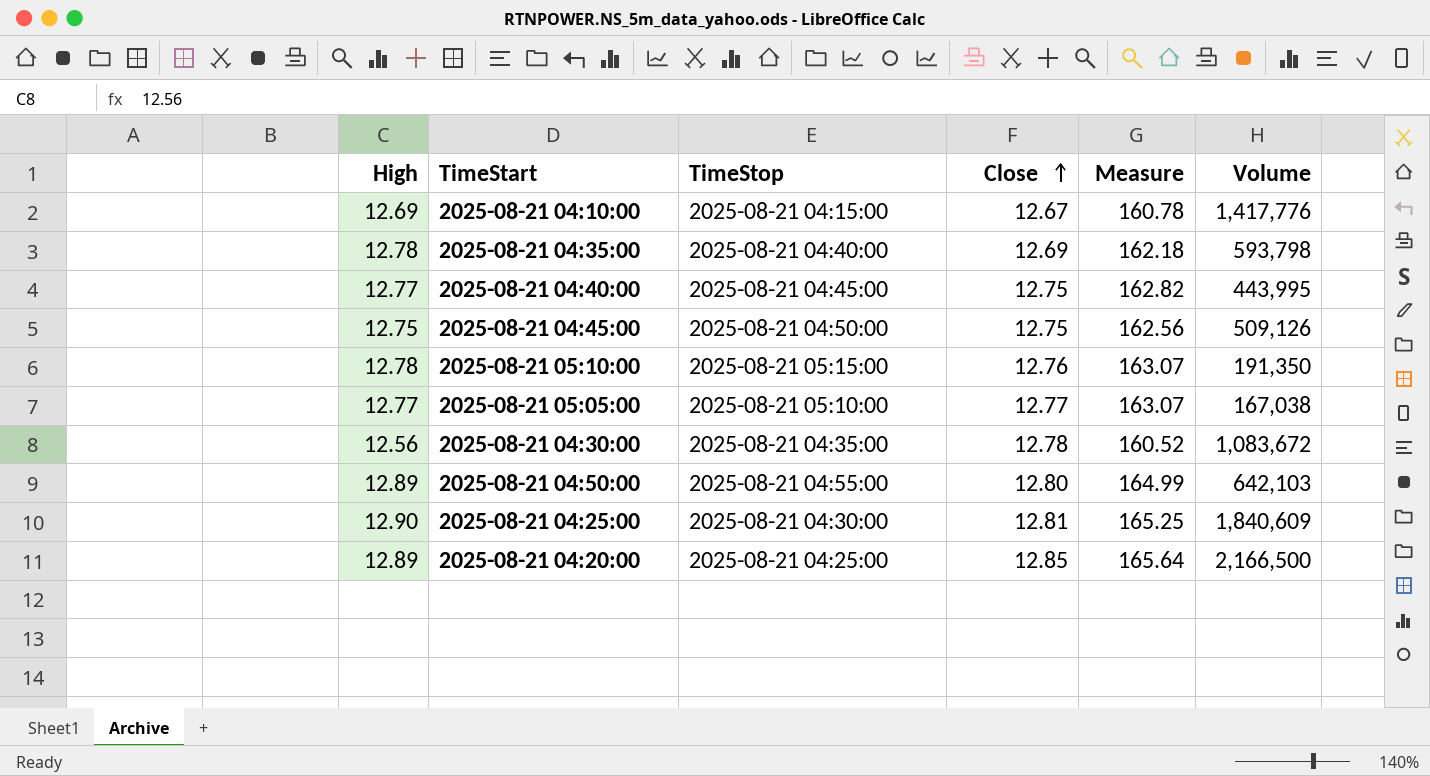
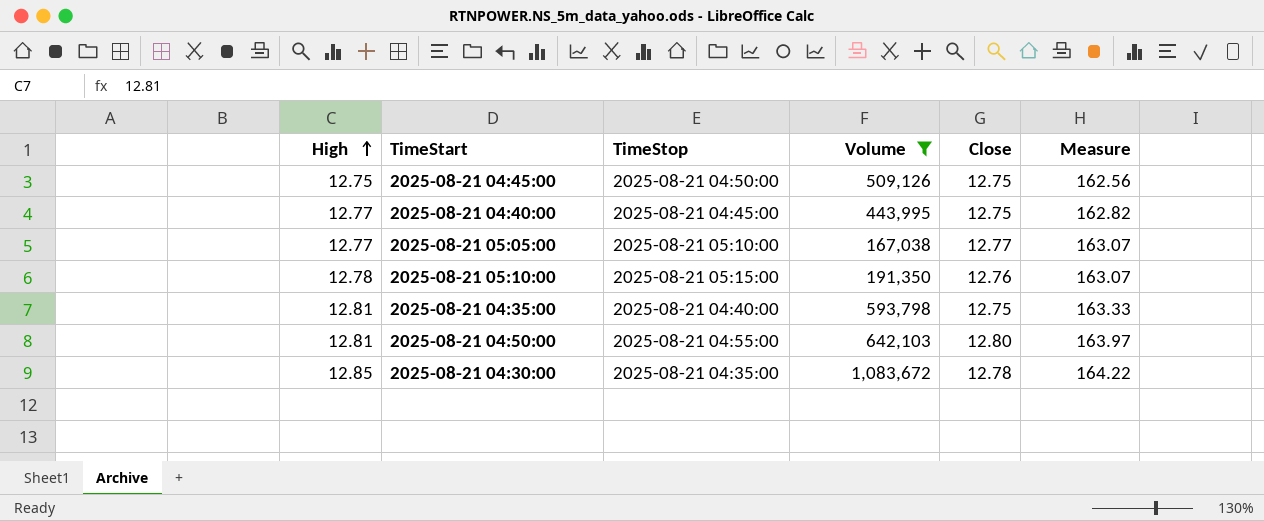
filter: none -> Volume <= 1,083,672
row order: Close ascending -> High ascending
column Volume | position: 6 -> 4
2025-08-21 04:35:00 | High: 12.78 -> 12.81
2025-08-21 04:35:00 | Close: 12.69 -> 12.75
2025-08-21 04:35:00 | Measure: 162.18 -> 163.33
2025-08-21 04:50:00 | High: 12.89 -> 12.81
2025-08-21 04:50:00 | Measure: 164.99 -> 163.97
2025-08-21 04:30:00 | High: 12.56 -> 12.85
2025-08-21 04:30:00 | Measure: 160.52 -> 164.22

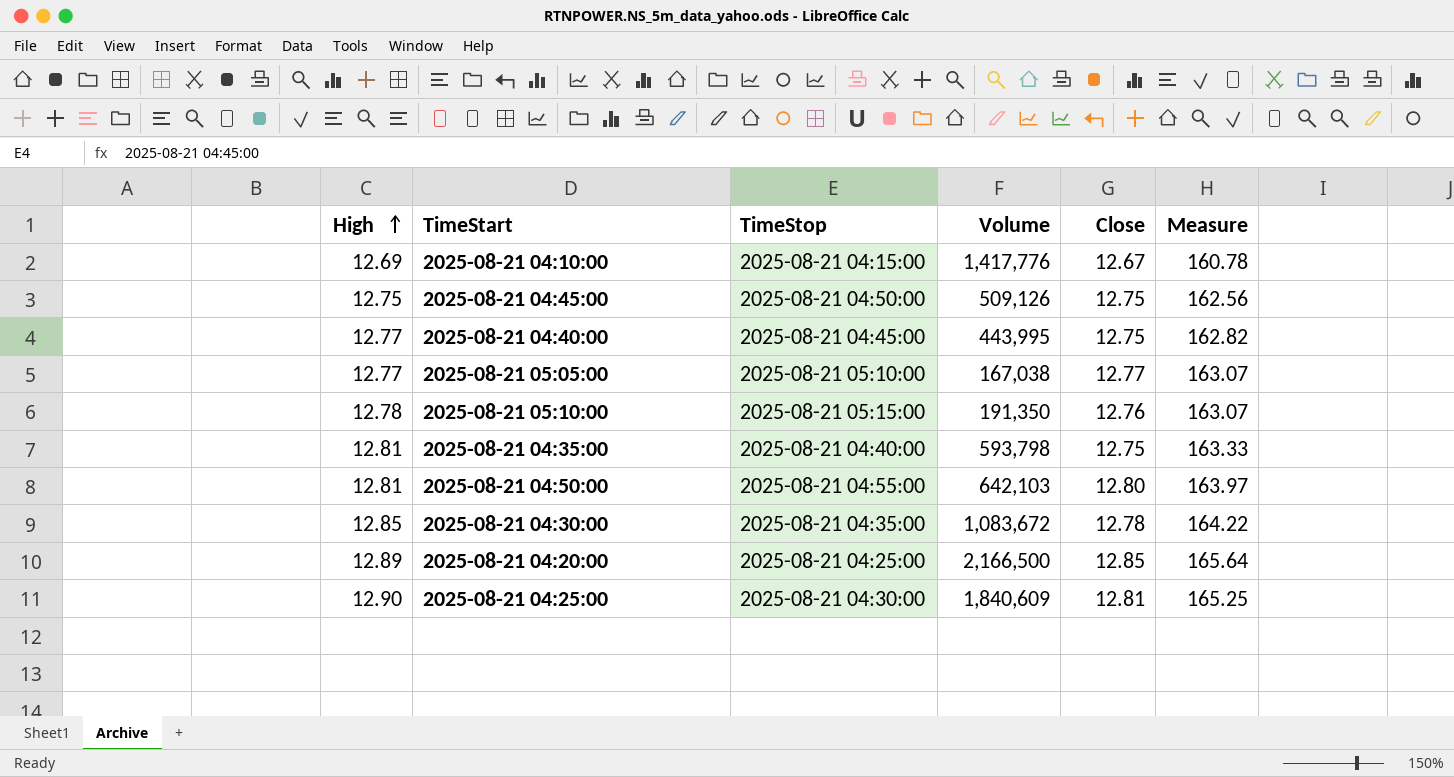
filter: Volume <= 1,083,672 -> none

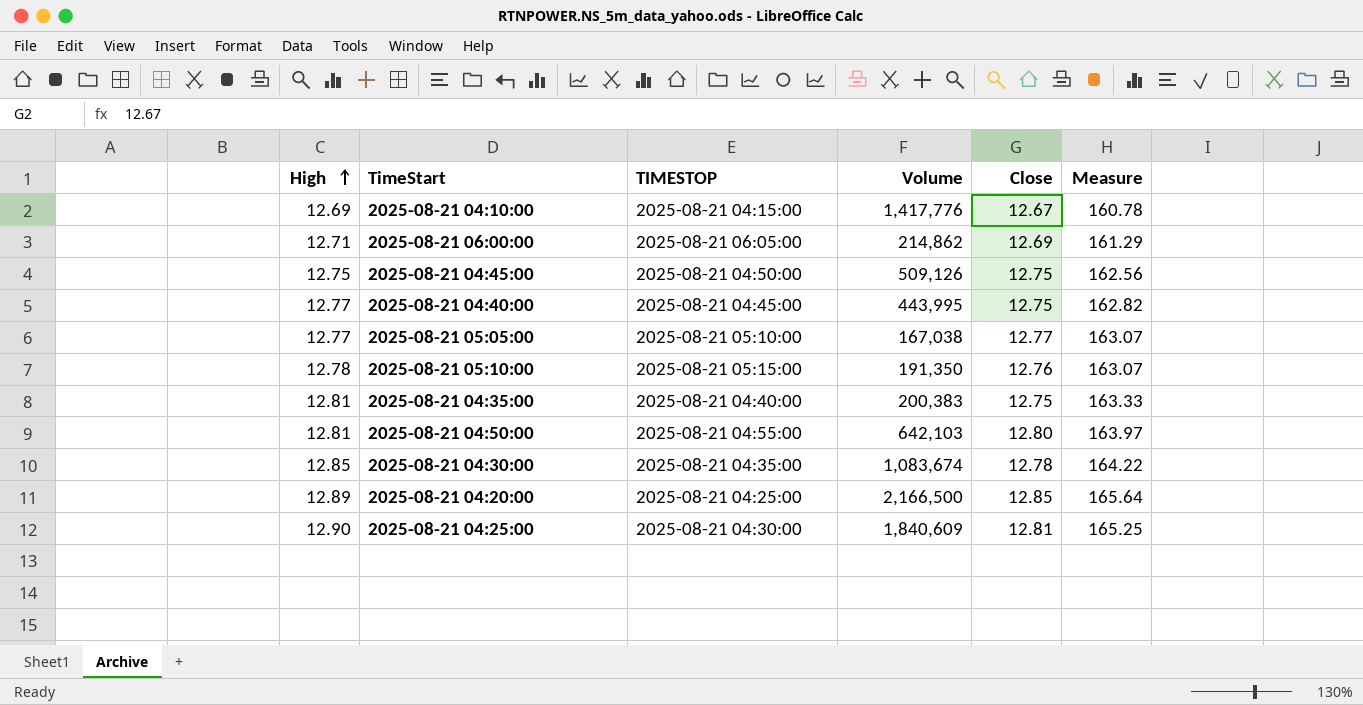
column name: TimeStop -> TIMESTOP
row 2025-08-21 06:00:00: none -> 12.71 | 2025-08-21 06:05:00 | 214,862 | 12.69 | 161.29
2025-08-21 04:35:00 | Volume: 593,798 -> 200,383
2025-08-21 04:30:00 | Volume: 1,083,672 -> 1,083,674

